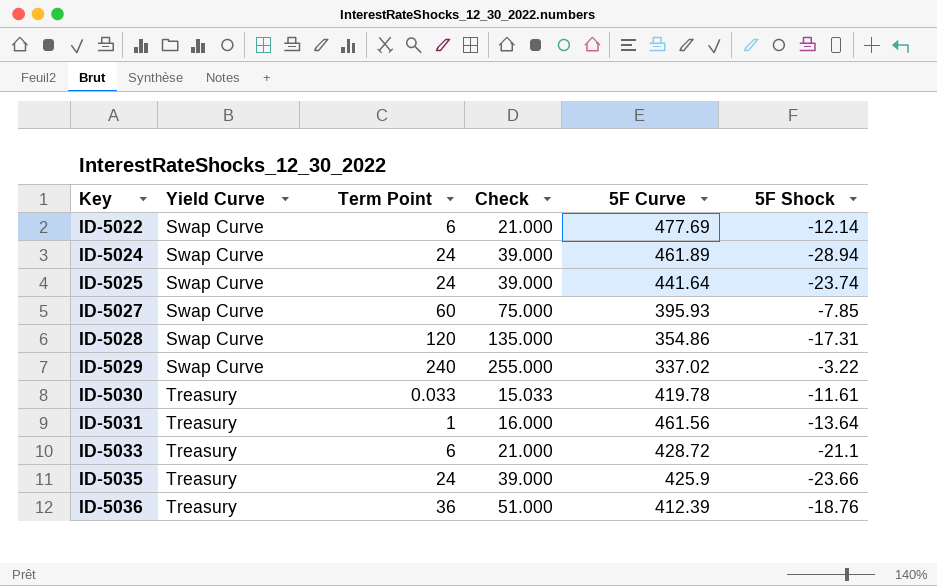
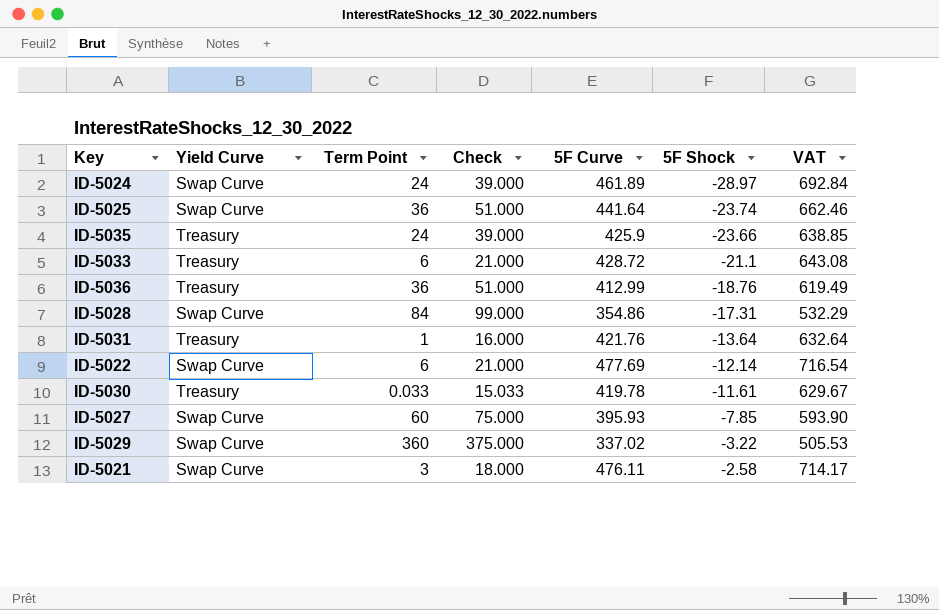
row order: Key ascending -> 5F Shock ascending
column VAT | formula: none -> [5F Curve] * 1.5
ID-5024 | 5F Shock: -28.94 -> -28.97
ID-5025 | Term Point: 24 -> 36
ID-5025 | Check: 39.000 -> 51.000
ID-5036 | 5F Curve: 412.39 -> 412.99
ID-5028 | Term Point: 120 -> 84
ID-5028 | Check: 135.000 -> 99.000
ID-5031 | 5F Curve: 461.56 -> 421.76
ID-5029 | Term Point: 240 -> 360
ID-5029 | Check: 255.000 -> 375.000
row ID-5021: none -> Swap Curve | 3 | 18.000 | 476.11 | -2.58 | 714.17

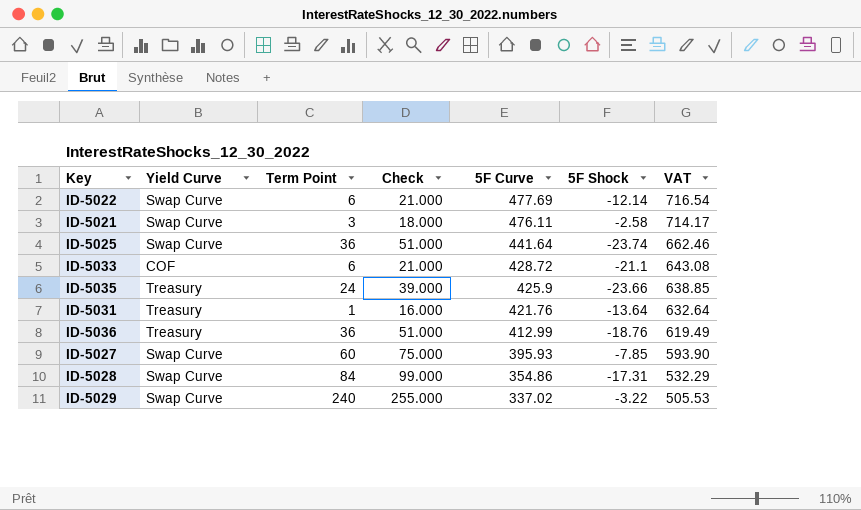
row order: 5F Shock ascending -> 5F Curve descending
row ID-5024: Swap Curve | 24 | 39.000 | 461.89 | -28.97 | 692.84 -> none
row ID-5030: Treasury | 0.033 | 15.033 | 419.78 | -11.61 | 629.67 -> none
ID-5033 | Yield Curve: Treasury -> COF
ID-5029 | Term Point: 360 -> 240
ID-5029 | Check: 375.000 -> 255.000

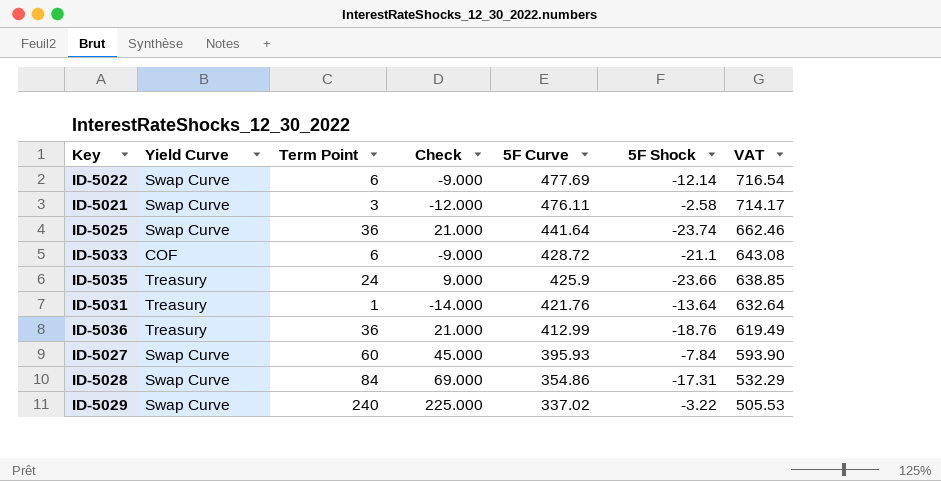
column Check | formula: [Term Point] + 15 -> [Term Point] - 15
ID-5027 | 5F Shock: -7.85 -> -7.84

